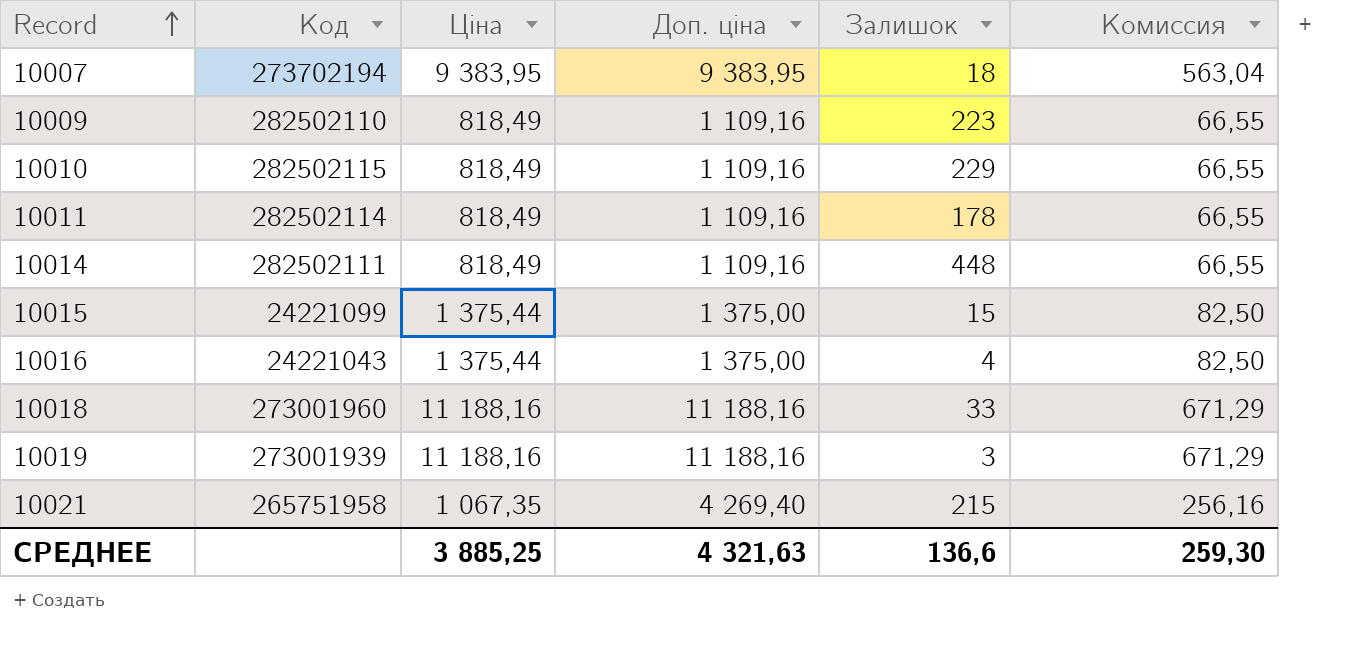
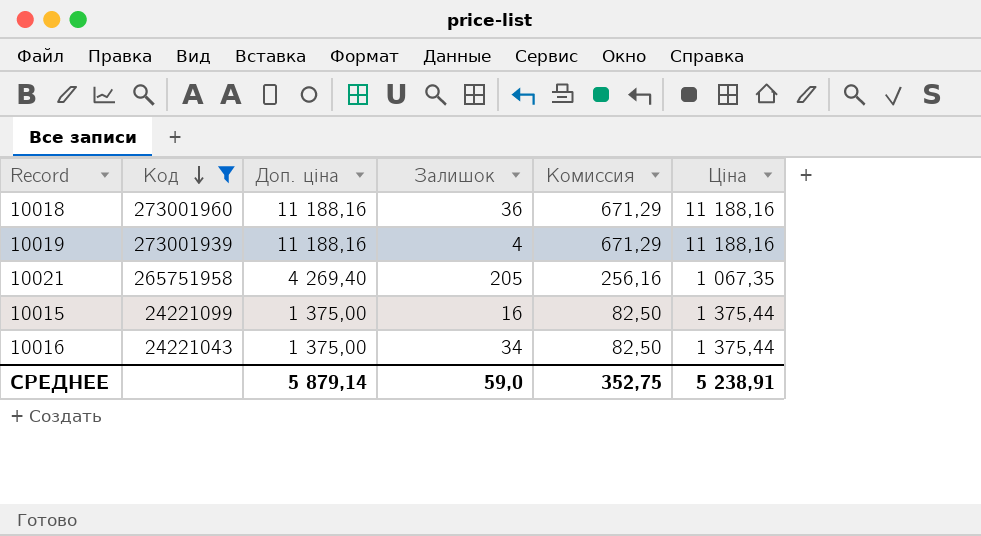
filter: none -> Код <= 273001960
row order: Record ascending -> Код descending
column Ціна | position: 3 -> 6
10018 | Залишок: 33 -> 36
10019 | Залишок: 3 -> 4
10021 | Залишок: 215 -> 205
10015 | Залишок: 15 -> 16
10016 | Залишок: 4 -> 34
СРЕДНЕЕ | Доп. ціна: 4 321,63 -> 5 879,14
СРЕДНЕЕ | Залишок: 136,6 -> 59,0
СРЕДНЕЕ | Комиссия: 259,30 -> 352,75
СРЕДНЕЕ | Ціна: 3 885,25 -> 5 238,91

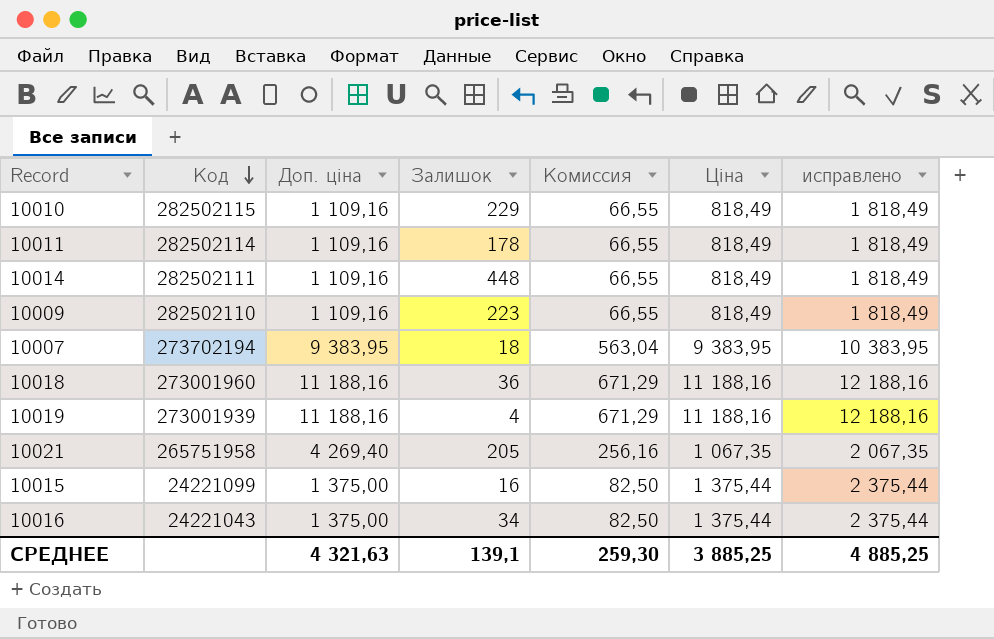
filter: Код <= 273001960 -> none
column исправлено | formula: none -> [Ціна] + 1000
СРЕДНЕЕ | Доп. ціна: 5 879,14 -> 4 321,63
СРЕДНЕЕ | Залишок: 59,0 -> 139,1
СРЕДНЕЕ | Комиссия: 352,75 -> 259,30
СРЕДНЕЕ | Ціна: 5 238,91 -> 3 885,25

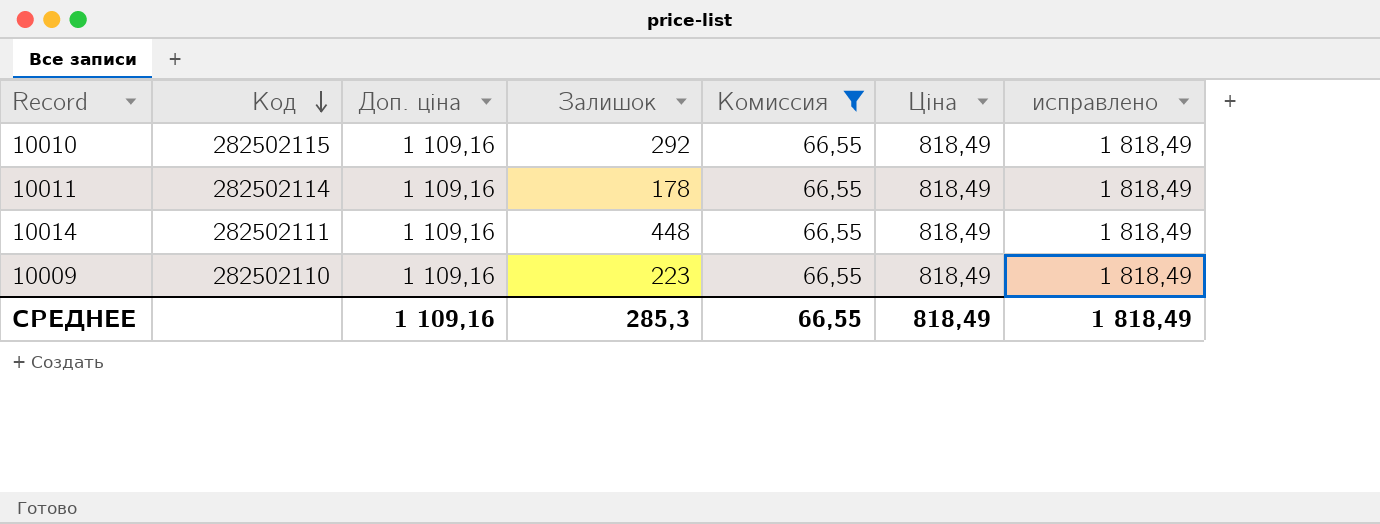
filter: none -> Комиссия = 66,55
10010 | Залишок: 229 -> 292
СРЕДНЕЕ | Доп. ціна: 4 321,63 -> 1 109,16
СРЕДНЕЕ | Залишок: 139,1 -> 285,3
СРЕДНЕЕ | Комиссия: 259,30 -> 66,55
СРЕДНЕЕ | Ціна: 3 885,25 -> 818,49
СРЕДНЕЕ | исправлено: 4 885,25 -> 1 818,49

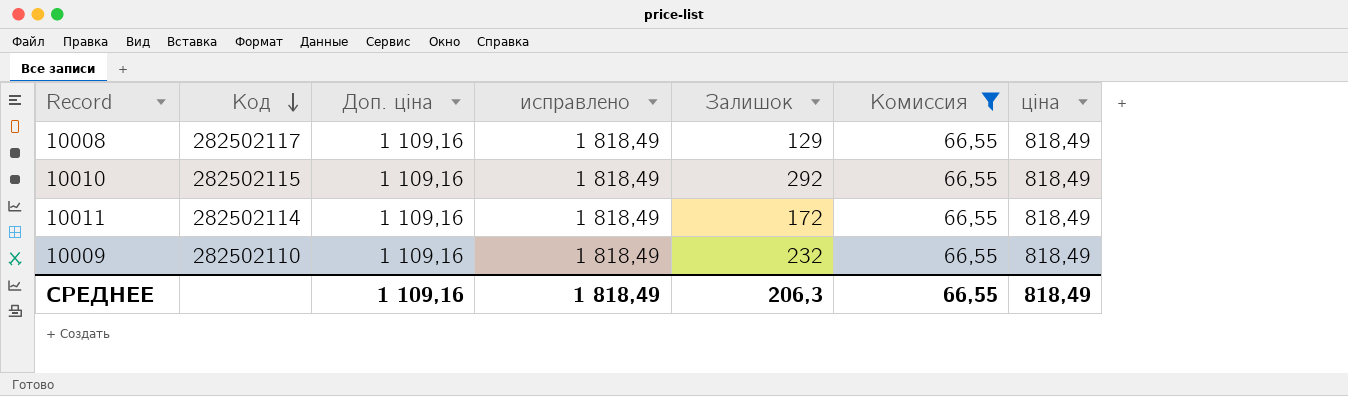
column исправлено | position: 7 -> 4
column name: Ціна -> ціна
row 10014: 282502111 | 1 109,16 | 448 | 66,55 | 818,49 | 1 818,49 -> none
row 10008: none -> 282502117 | 1 109,16 | 1 818,49 | 129 | 66,55 | 818,49
10011 | Залишок: 178 -> 172
10009 | Залишок: 223 -> 232
СРЕДНЕЕ | Залишок: 285,3 -> 206,3

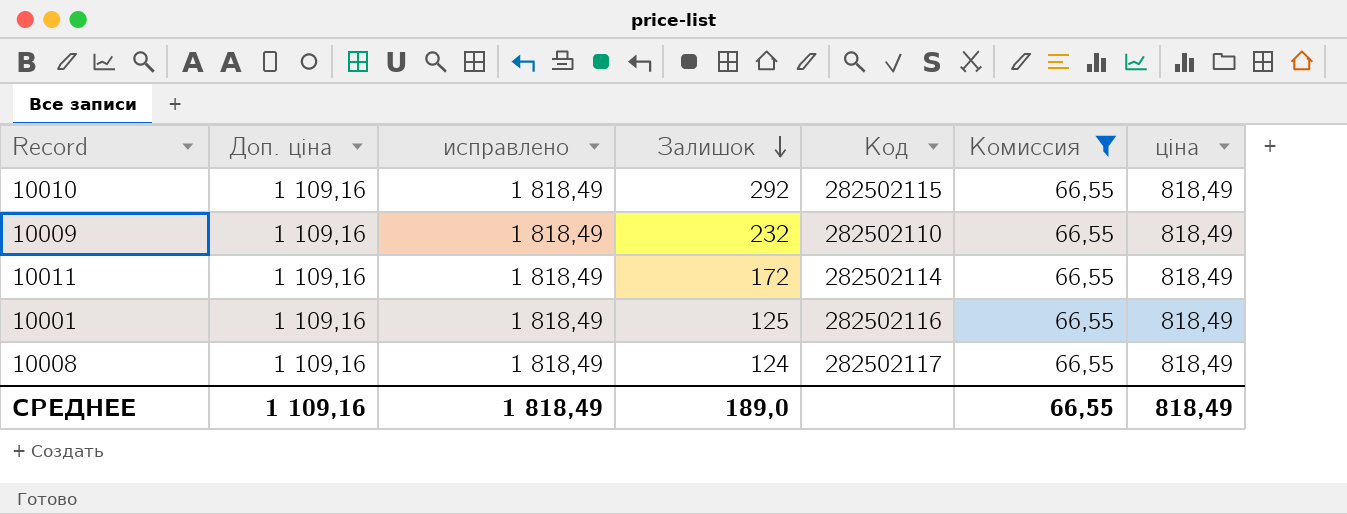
row order: Код descending -> Залишок descending
column Код | position: 2 -> 5
row 10001: none -> 1 109,16 | 1 818,49 | 125 | 282502116 | 66,55 | 818,49
10008 | Залишок: 129 -> 124
СРЕДНЕЕ | Залишок: 206,3 -> 189,0

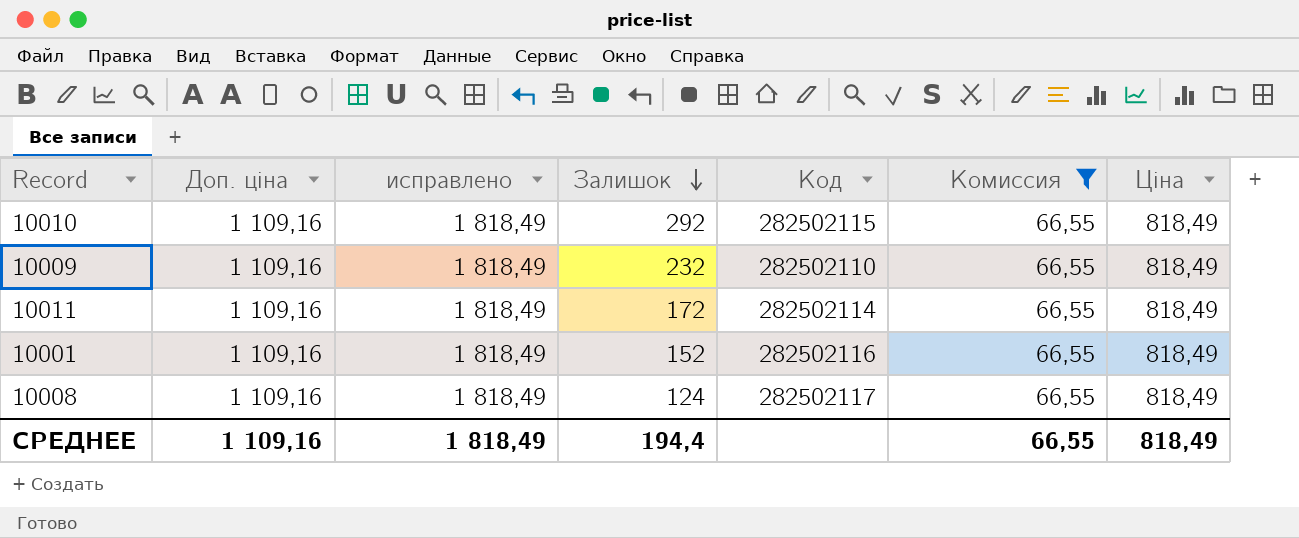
column name: ціна -> Ціна
10001 | Залишок: 125 -> 152
СРЕДНЕЕ | Залишок: 189,0 -> 194,4

